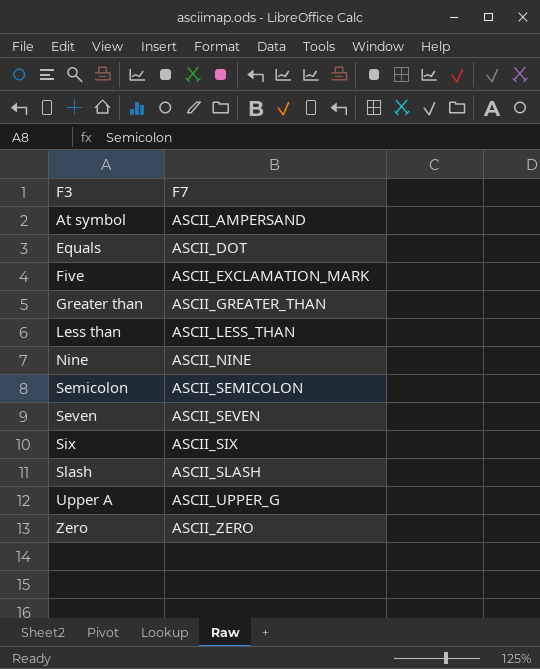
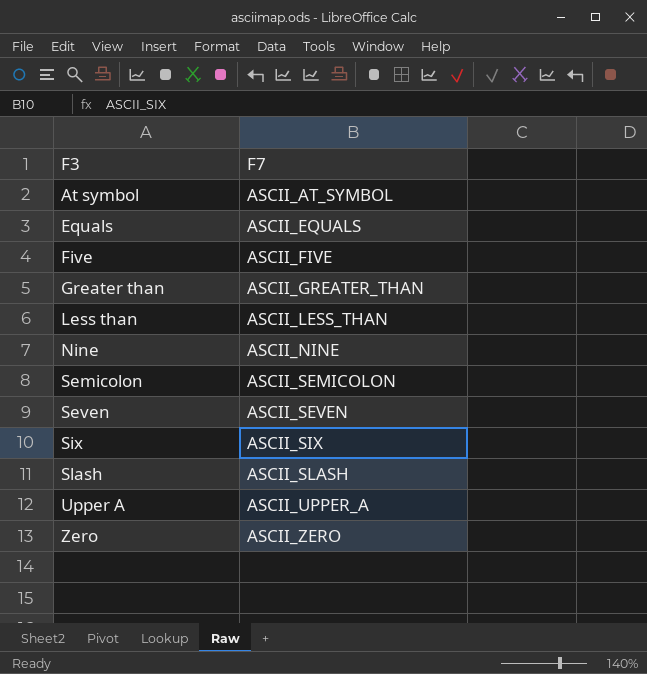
At symbol | F7: ASCII_AMPERSAND -> ASCII_AT_SYMBOL
Equals | F7: ASCII_DOT -> ASCII_EQUALS
Five | F7: ASCII_EXCLAMATION_MARK -> ASCII_FIVE
Upper A | F7: ASCII_UPPER_G -> ASCII_UPPER_A

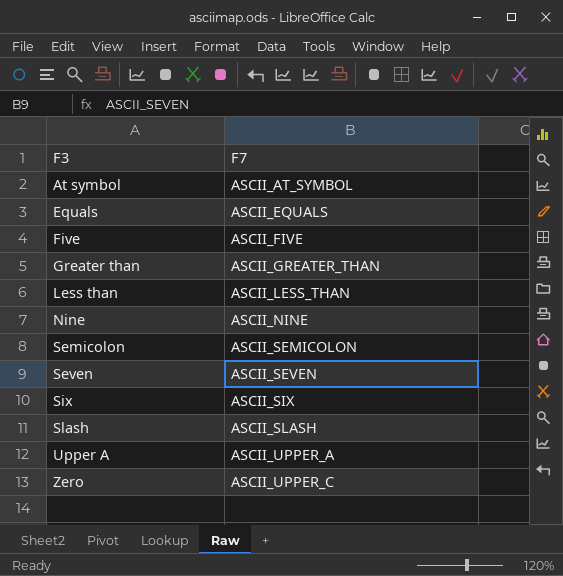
Zero | F7: ASCII_ZERO -> ASCII_UPPER_C

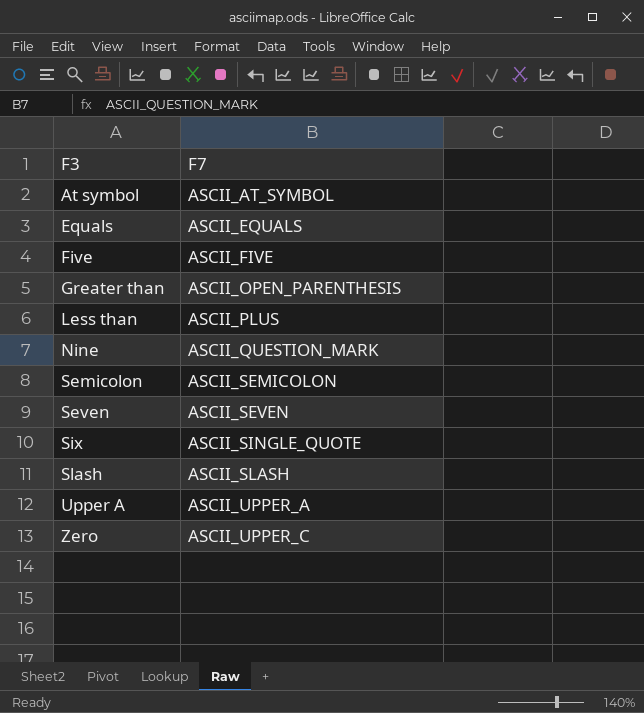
Greater than | F7: ASCII_GREATER_THAN -> ASCII_OPEN_PARENTHESIS
Less than | F7: ASCII_LESS_THAN -> ASCII_PLUS
Nine | F7: ASCII_NINE -> ASCII_QUESTION_MARK
Six | F7: ASCII_SIX -> ASCII_SINGLE_QUOTE

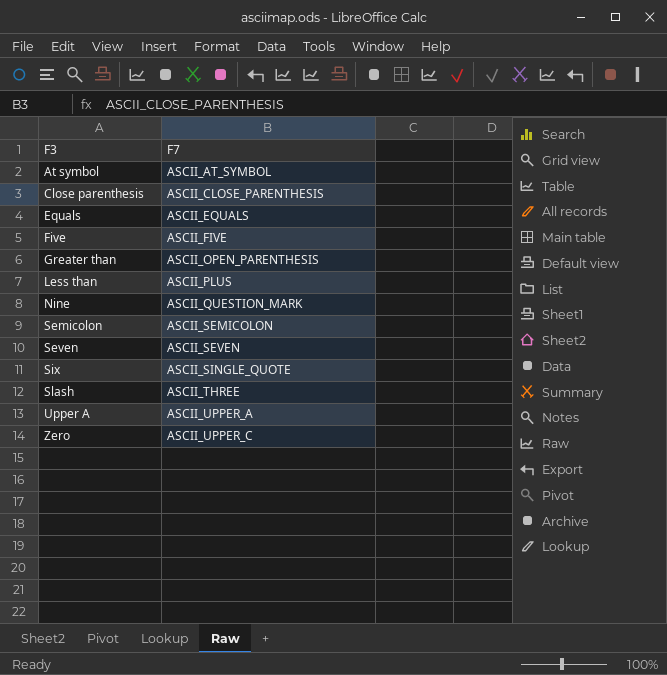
row Close parenthesis: none -> ASCII_CLOSE_PARENTHESIS
Slash | F7: ASCII_SLASH -> ASCII_THREE

